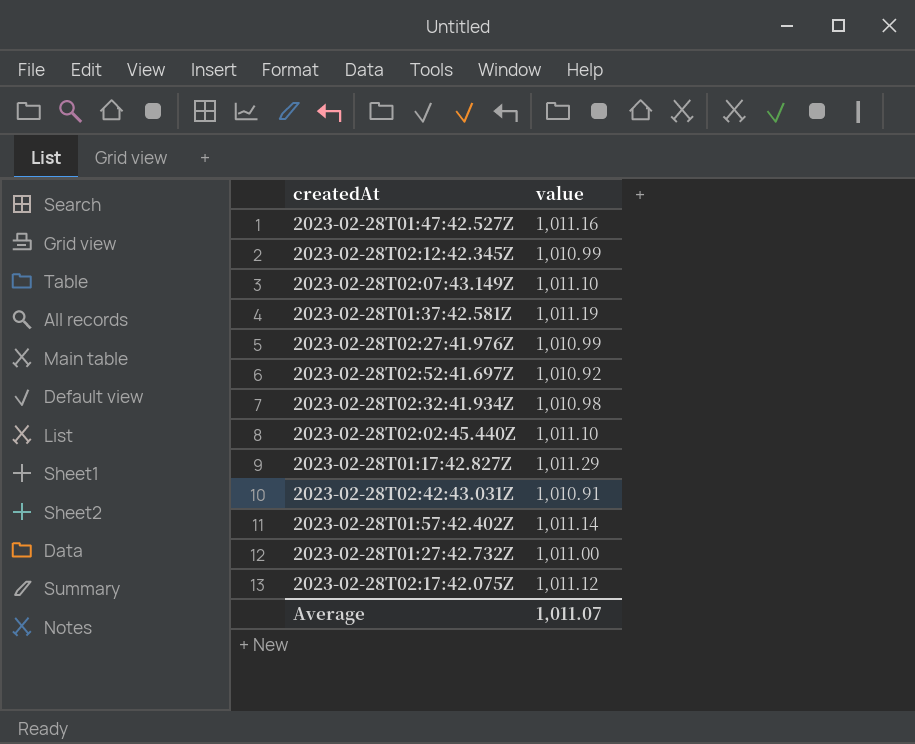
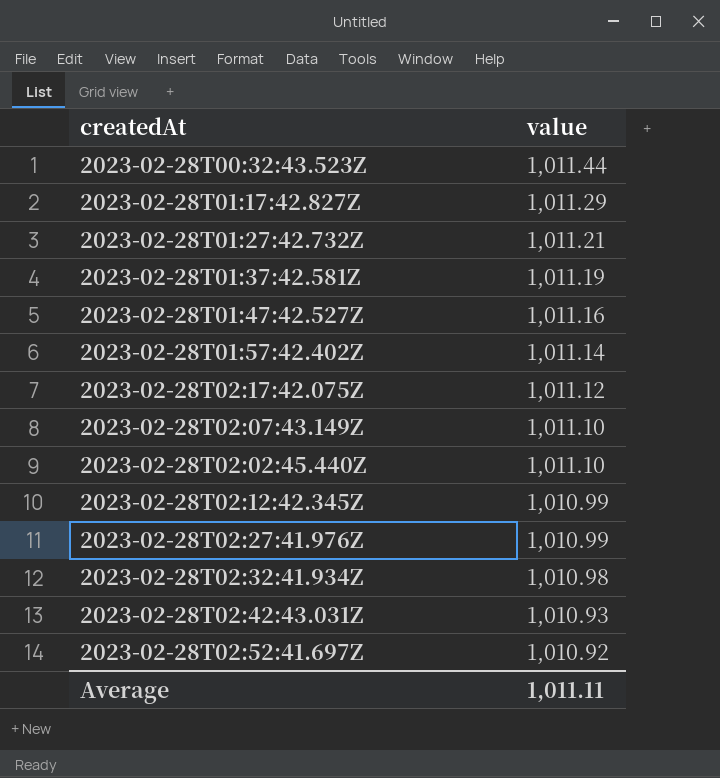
row order: none -> value descending
row 2023-02-28T00:32:43.523Z: none -> 1,011.44
2023-02-28T01:27:42.732Z | value: 1,011.00 -> 1,011.21
2023-02-28T02:42:43.031Z | value: 1,010.91 -> 1,010.93
Average | value: 1,011.07 -> 1,011.11

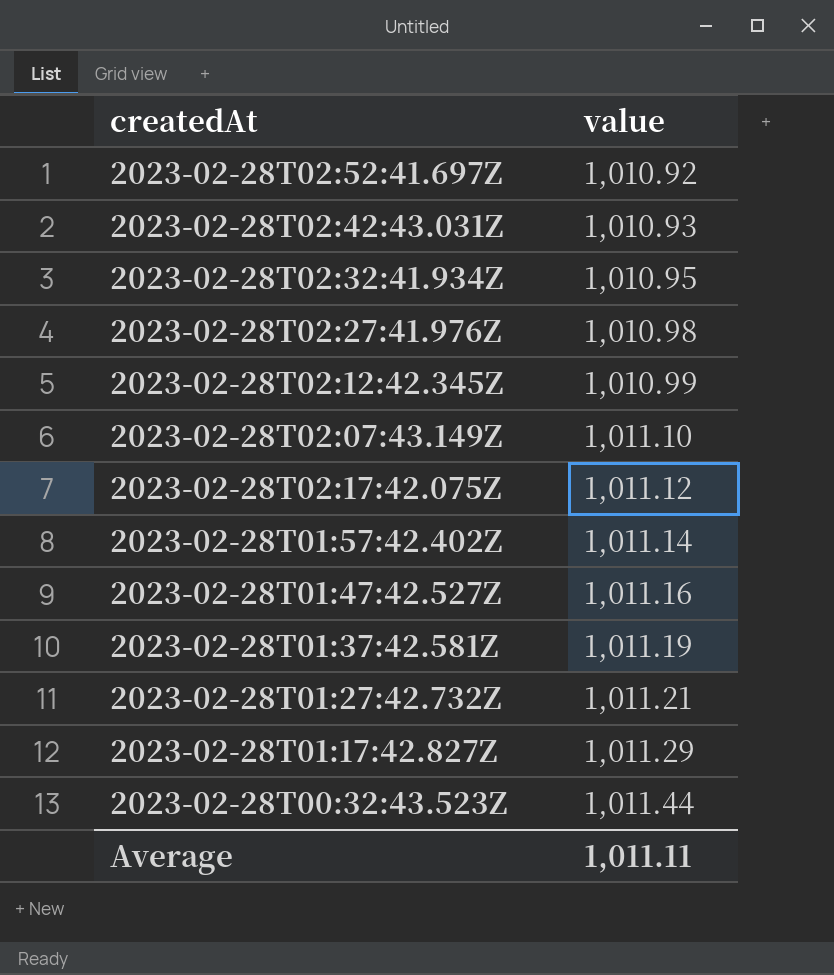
row order: value descending -> value ascending
row 2023-02-28T02:02:45.440Z: 1,011.10 -> none
2023-02-28T02:32:41.934Z | value: 1,010.98 -> 1,010.95
2023-02-28T02:27:41.976Z | value: 1,010.99 -> 1,010.98

